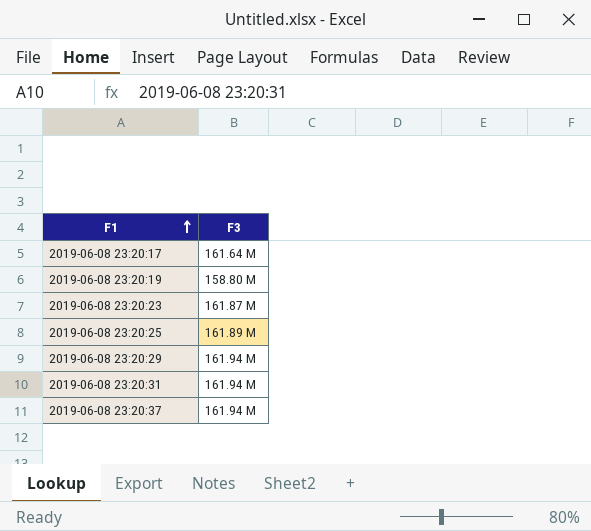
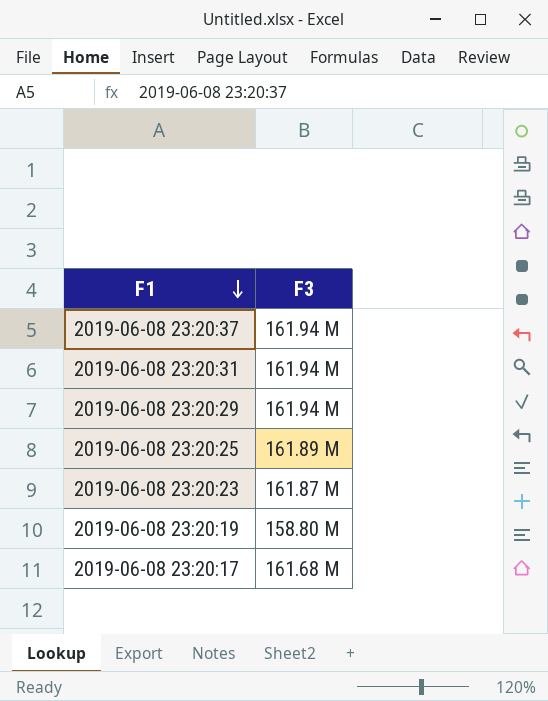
row order: F1 ascending -> F1 descending
2019-06-08 23:20:17 | F3: 161.64 M -> 161.68 M

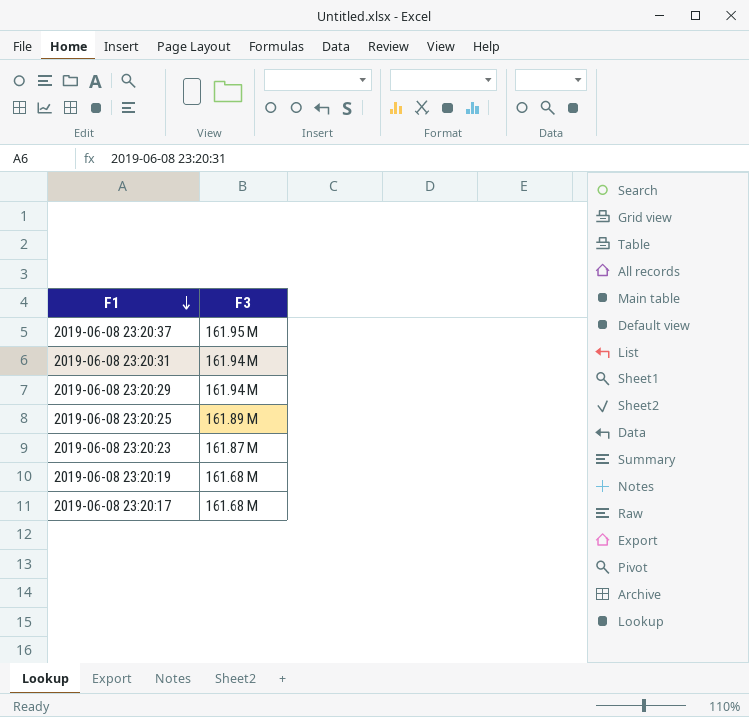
2019-06-08 23:20:37 | F3: 161.94 M -> 161.95 M
2019-06-08 23:20:19 | F3: 158.80 M -> 161.68 M

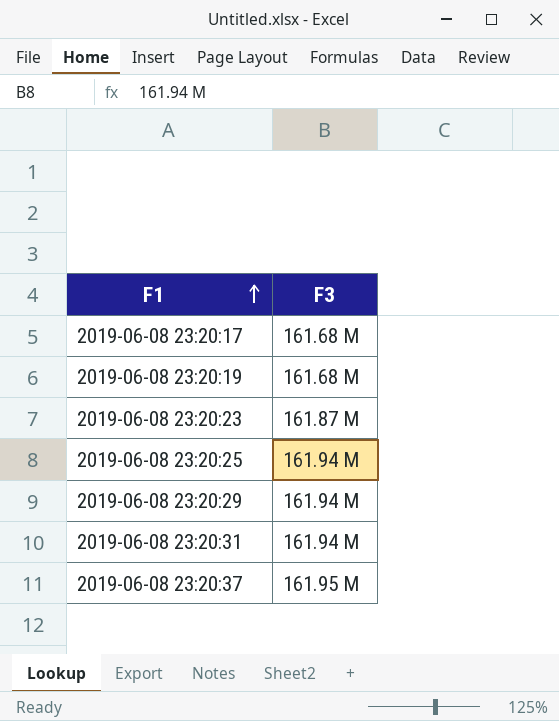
row order: F1 descending -> F1 ascending
2019-06-08 23:20:25 | F3: 161.89 M -> 161.94 M

